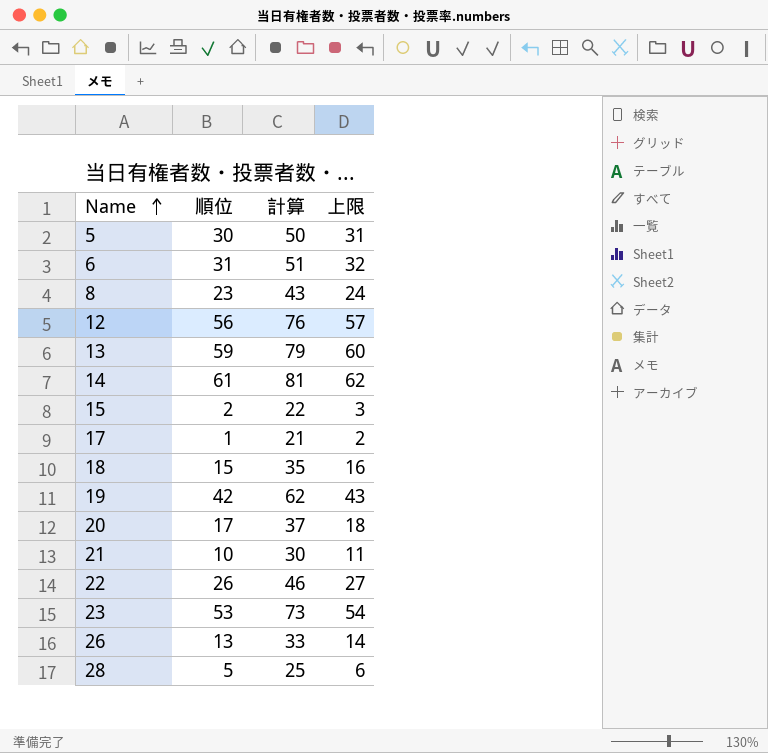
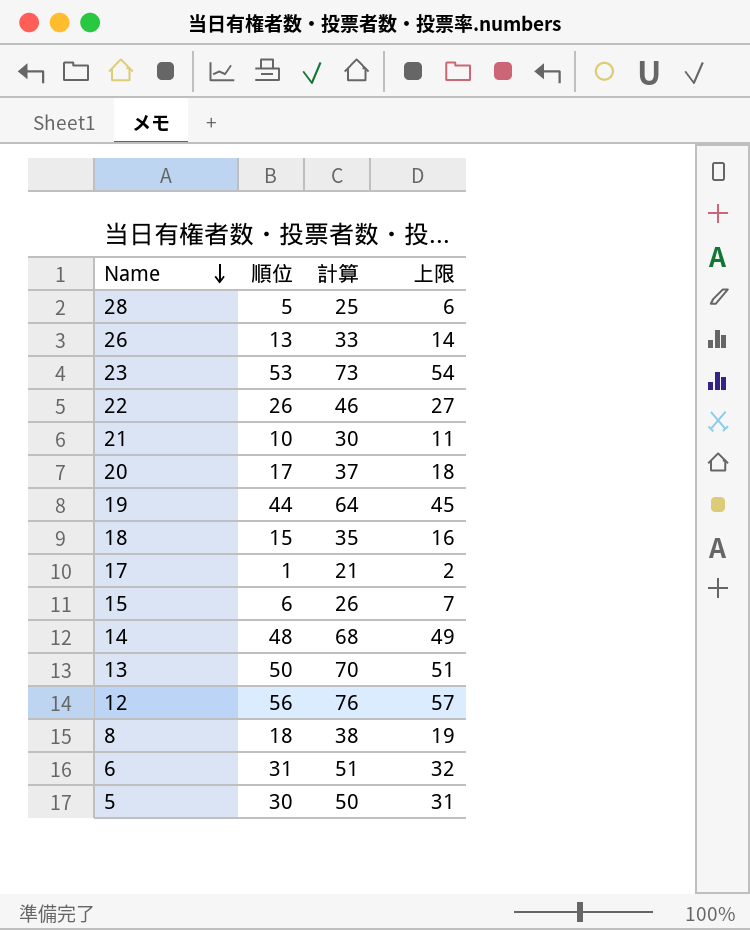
row order: Name ascending -> Name descending
19 | 順位: 42 -> 44
19 | 計算: 62 -> 64
19 | 上限: 43 -> 45
15 | 順位: 2 -> 6
15 | 計算: 22 -> 26
15 | 上限: 3 -> 7
14 | 順位: 61 -> 48
14 | 計算: 81 -> 68
14 | 上限: 62 -> 49
13 | 順位: 59 -> 50
13 | 計算: 79 -> 70
13 | 上限: 60 -> 51
8 | 順位: 23 -> 18
8 | 計算: 43 -> 38
8 | 上限: 24 -> 19

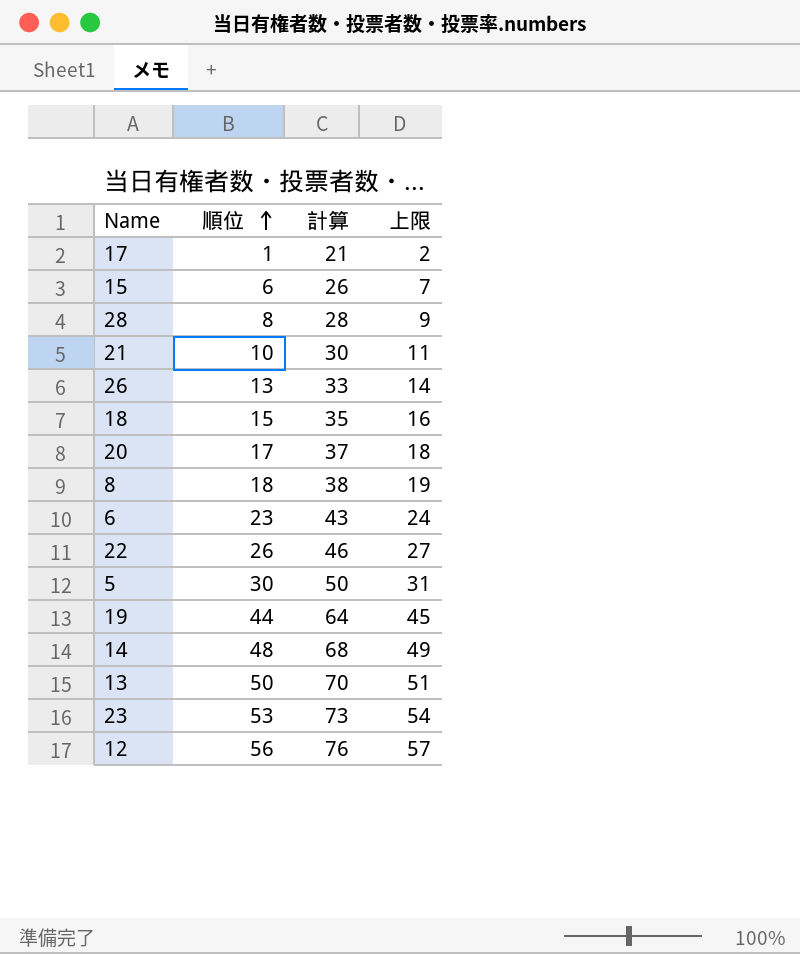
row order: Name descending -> 順位 ascending
28 | 順位: 5 -> 8
28 | 計算: 25 -> 28
28 | 上限: 6 -> 9
6 | 順位: 31 -> 23
6 | 計算: 51 -> 43
6 | 上限: 32 -> 24

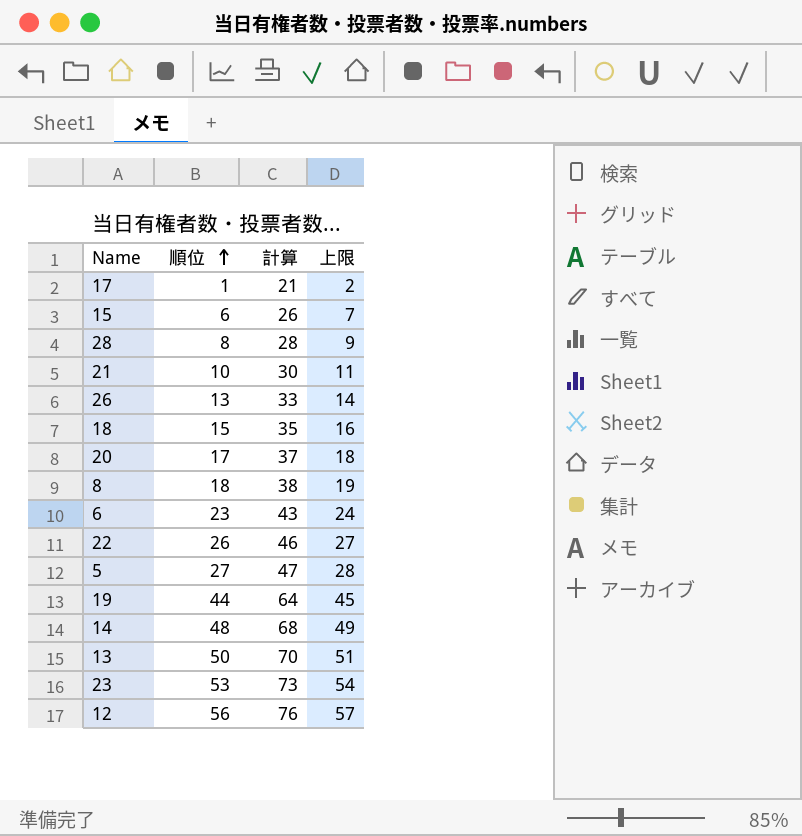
5 | 順位: 30 -> 27
5 | 計算: 50 -> 47
5 | 上限: 31 -> 28

